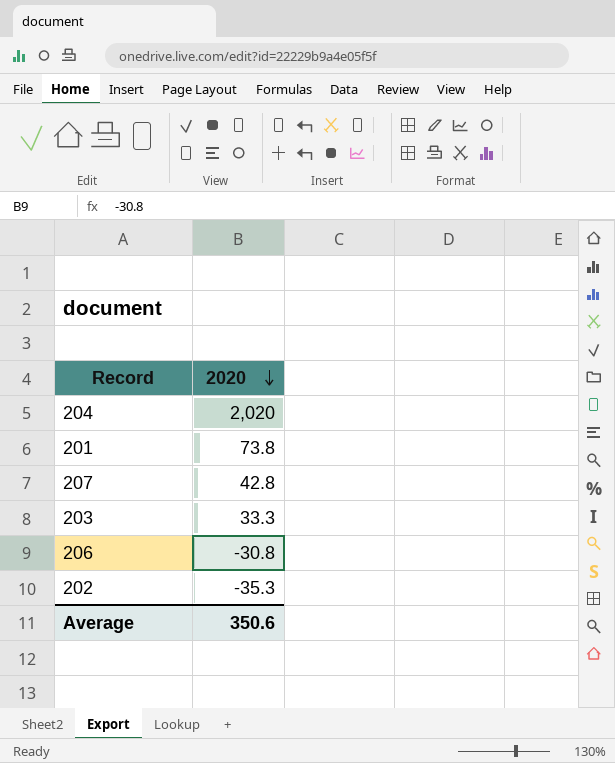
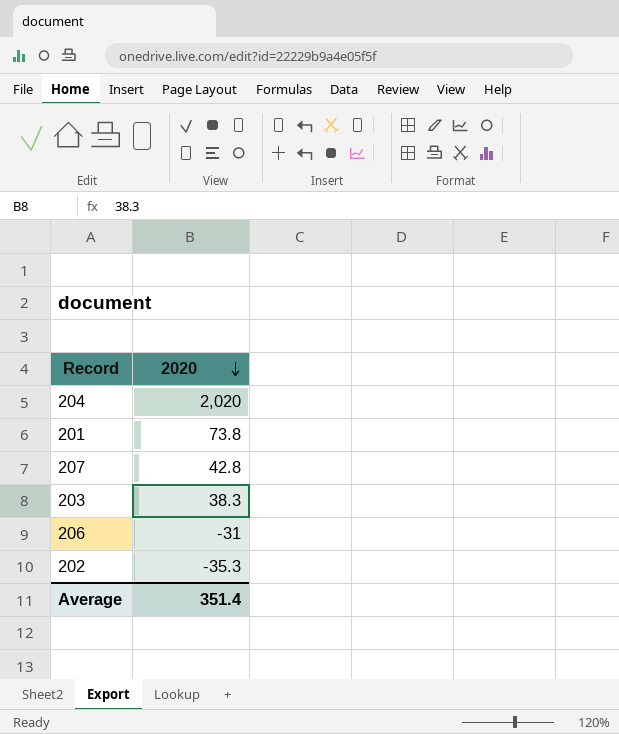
203 | 2020: 33.3 -> 38.3
206 | 2020: -30.8 -> -31
Average | 2020: 350.6 -> 351.4

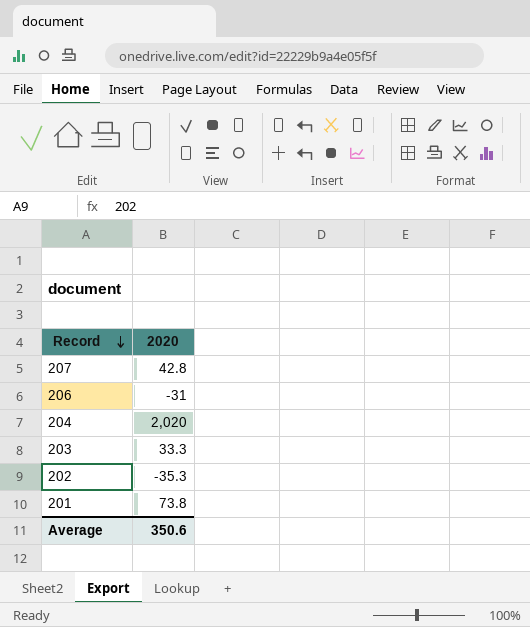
row order: 2020 descending -> Record descending
203 | 2020: 38.3 -> 33.3
Average | 2020: 351.4 -> 350.6

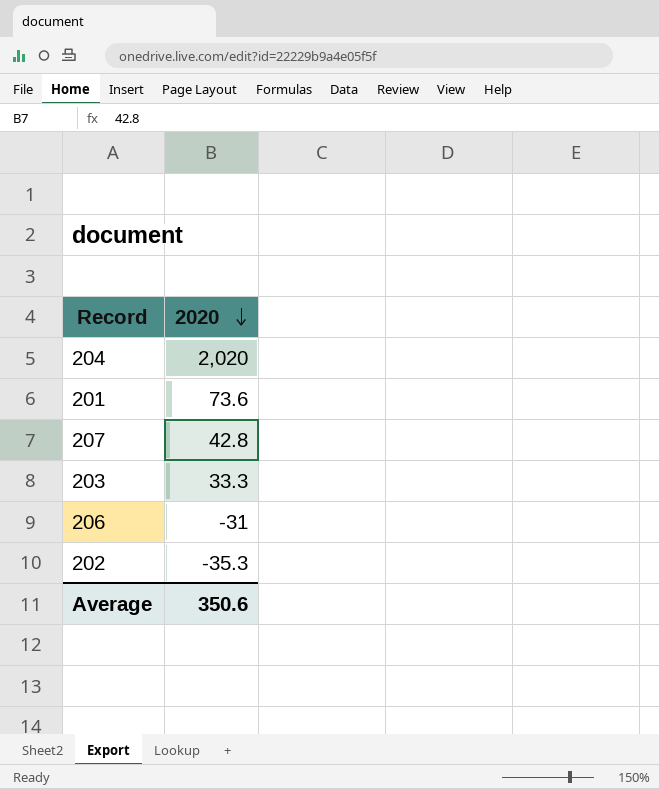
row order: Record descending -> 2020 descending
201 | 2020: 73.8 -> 73.6

